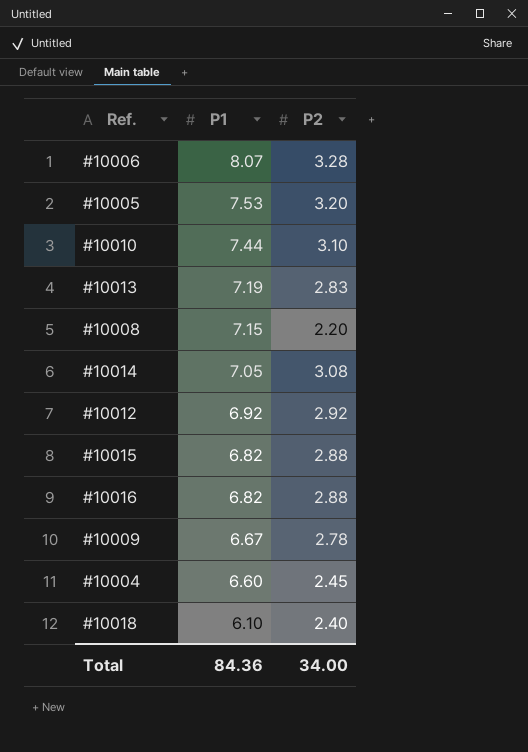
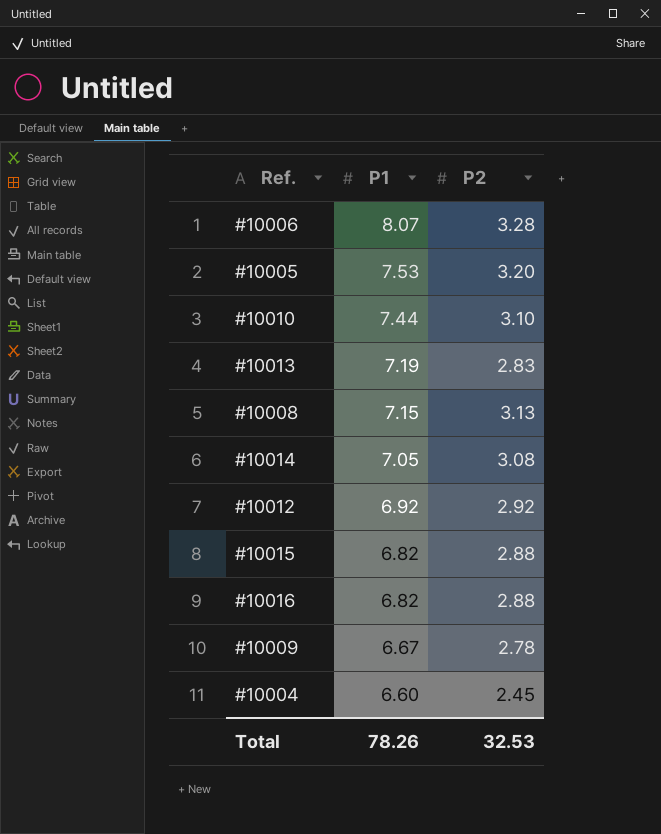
row #10018: 6.10 | 2.40 -> none
#10008 | P2: 2.20 -> 3.13
Total | P1: 84.36 -> 78.26
Total | P2: 34.00 -> 32.53

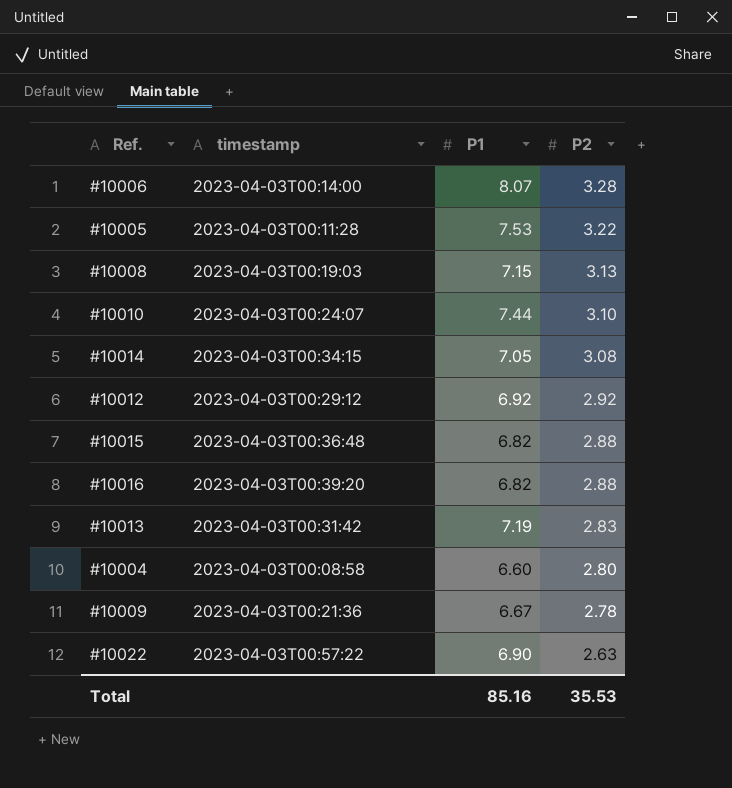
row order: P1 descending -> P2 descending
column timestamp | position: none -> 2
#10005 | P2: 3.20 -> 3.22
#10004 | P2: 2.45 -> 2.80
row #10022: none -> 2023-04-03T00:57:22 | 6.90 | 2.63
Total | P1: 78.26 -> 85.16
Total | P2: 32.53 -> 35.53

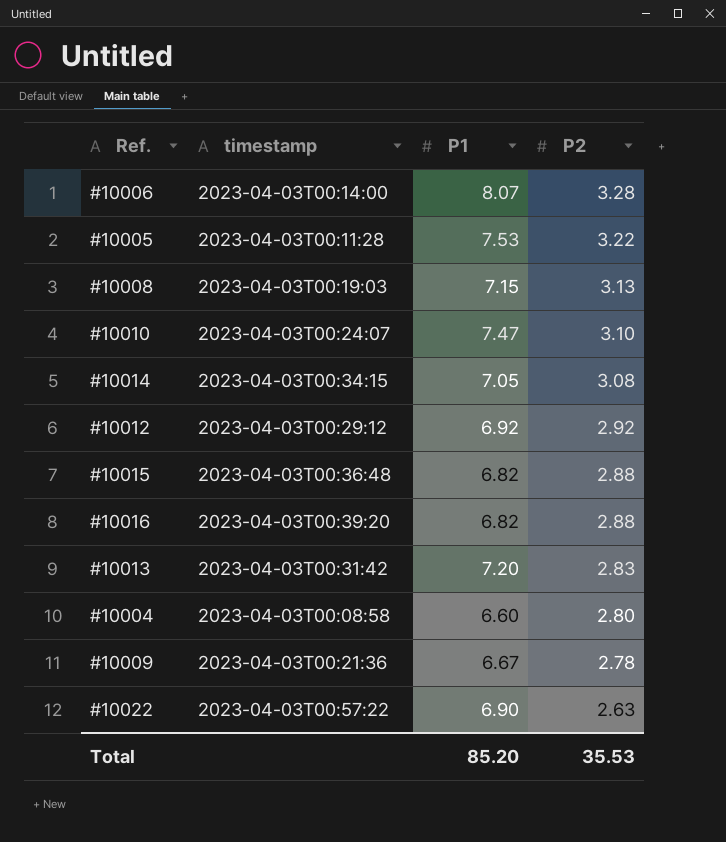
#10010 | P1: 7.44 -> 7.47
#10013 | P1: 7.19 -> 7.20
Total | P1: 85.16 -> 85.20

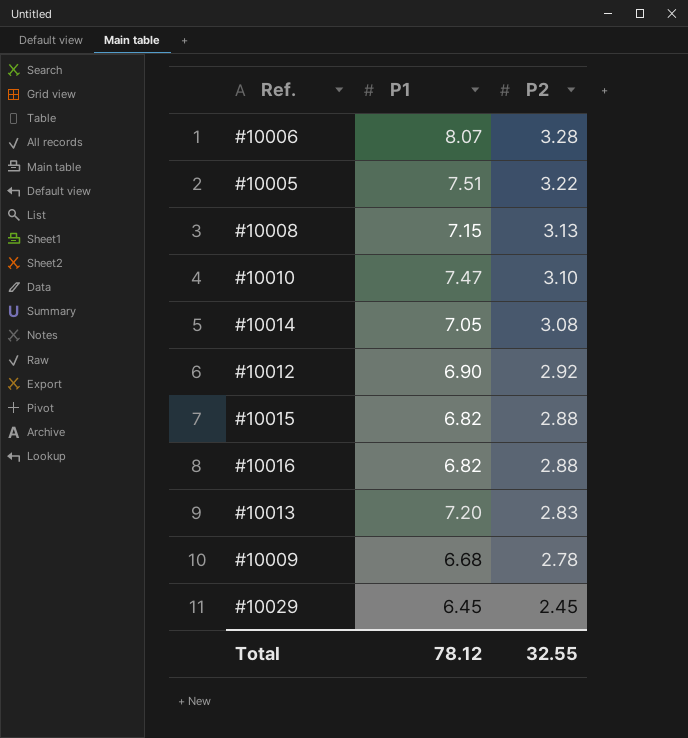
column timestamp | position: 2 -> none
row #10004: 2023-04-03T00:08:58 | 6.60 | 2.80 -> none
row #10022: 2023-04-03T00:57:22 | 6.90 | 2.63 -> none
#10005 | P1: 7.53 -> 7.51
#10012 | P1: 6.92 -> 6.90
#10009 | P1: 6.67 -> 6.68
row #10029: none -> 6.45 | 2.45
Total | P1: 85.20 -> 78.12
Total | P2: 35.53 -> 32.55

